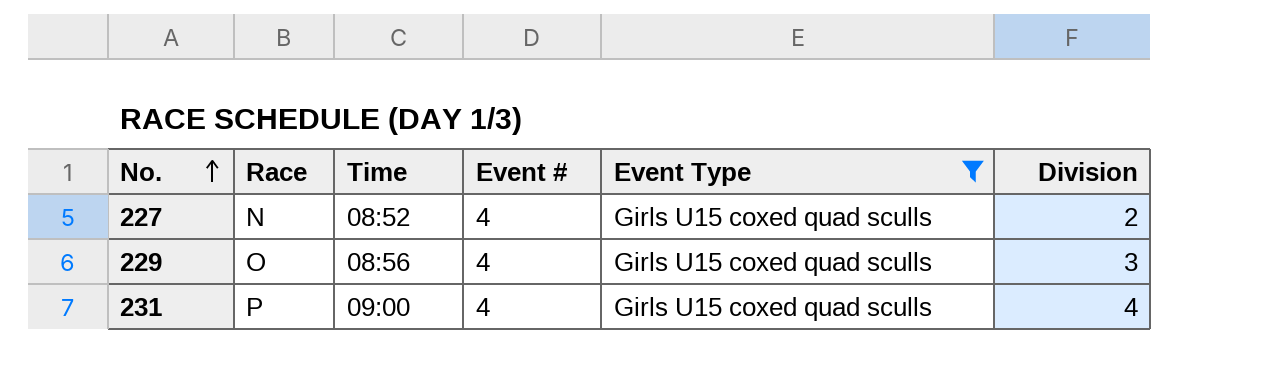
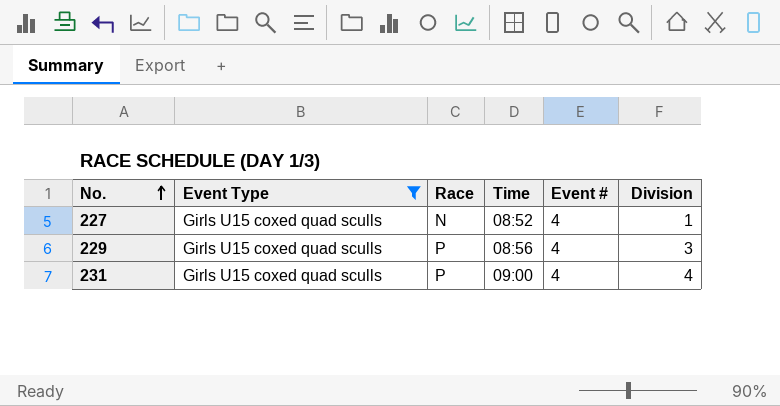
column Event Type | position: 5 -> 2
227 | Division: 2 -> 1
229 | Race: O -> P

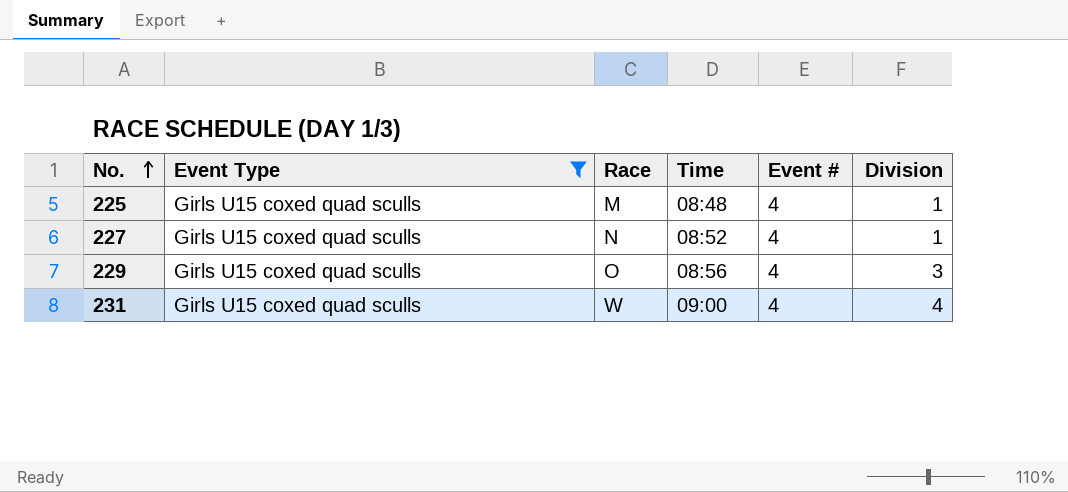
row 225: none -> Girls U15 coxed quad sculls | M | 08:48 | 4 | 1
229 | Race: P -> O
231 | Race: P -> W

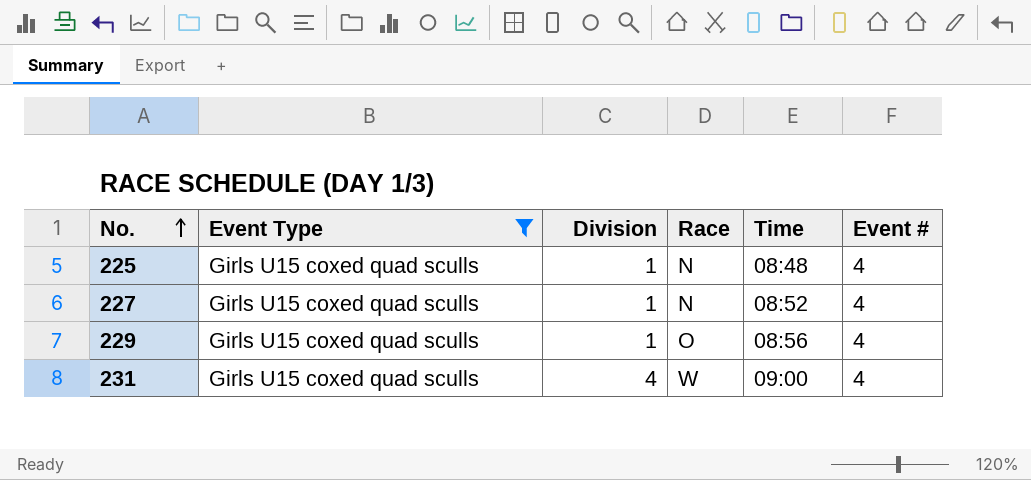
column Division | position: 6 -> 3
225 | Race: M -> N
229 | Division: 3 -> 1

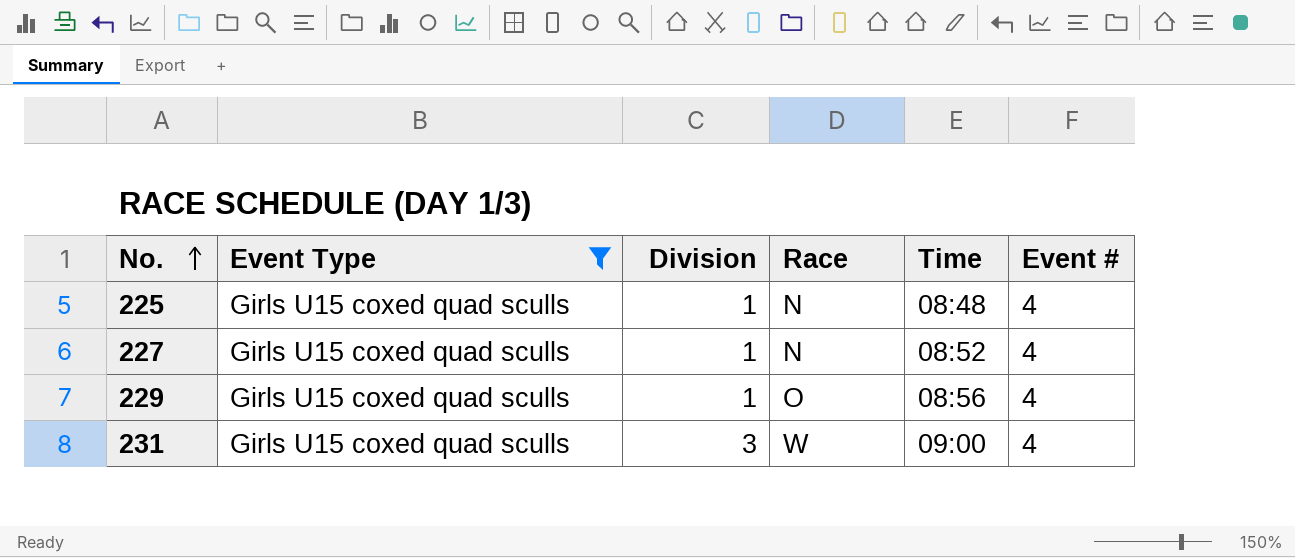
231 | Division: 4 -> 3

